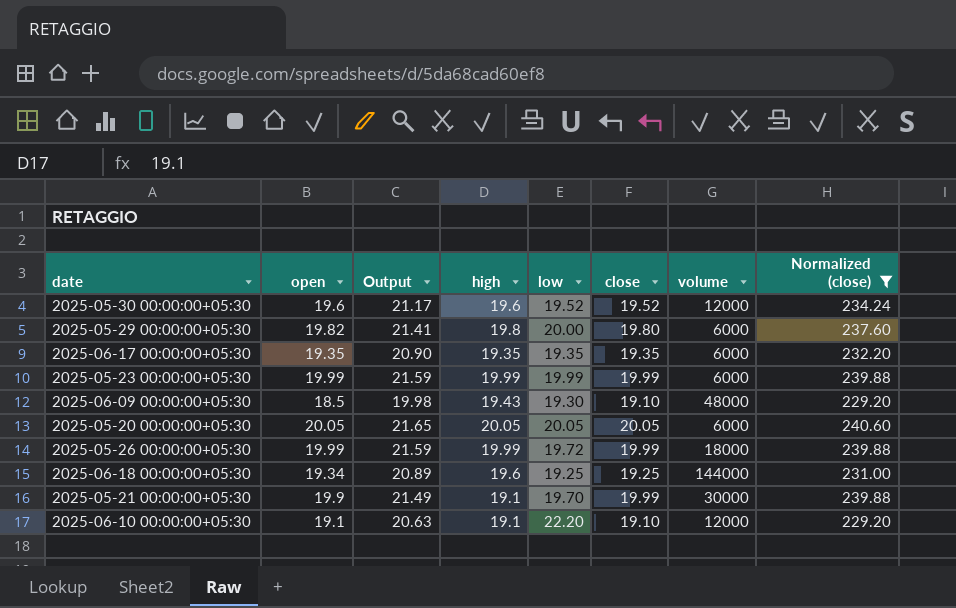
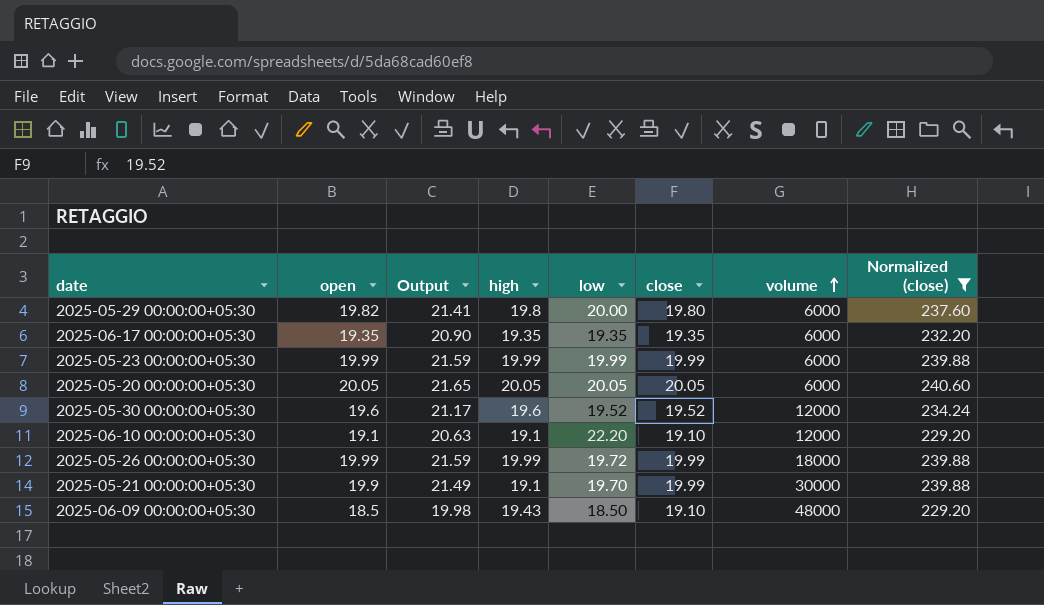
row order: none -> volume ascending
row 2025-06-18 00:00:00+05:30: 19.34 | 20.89 | 19.6 | 19.25 | 19.25 | 144000 | 231.00 -> none
2025-06-09 00:00:00+05:30 | low: 19.30 -> 18.50

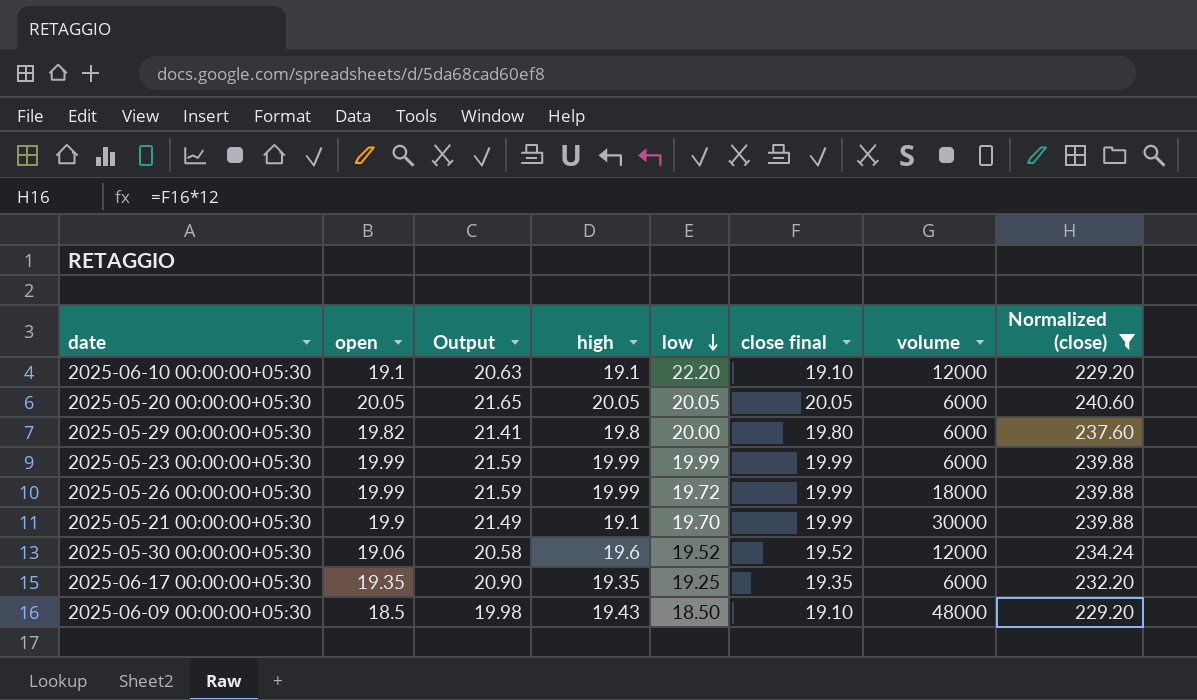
row order: volume ascending -> low descending
column name: close -> close final
2025-05-30 00:00:00+05:30 | open: 19.6 -> 19.06
2025-05-30 00:00:00+05:30 | Output: 21.17 -> 20.58
2025-06-17 00:00:00+05:30 | low: 19.35 -> 19.25

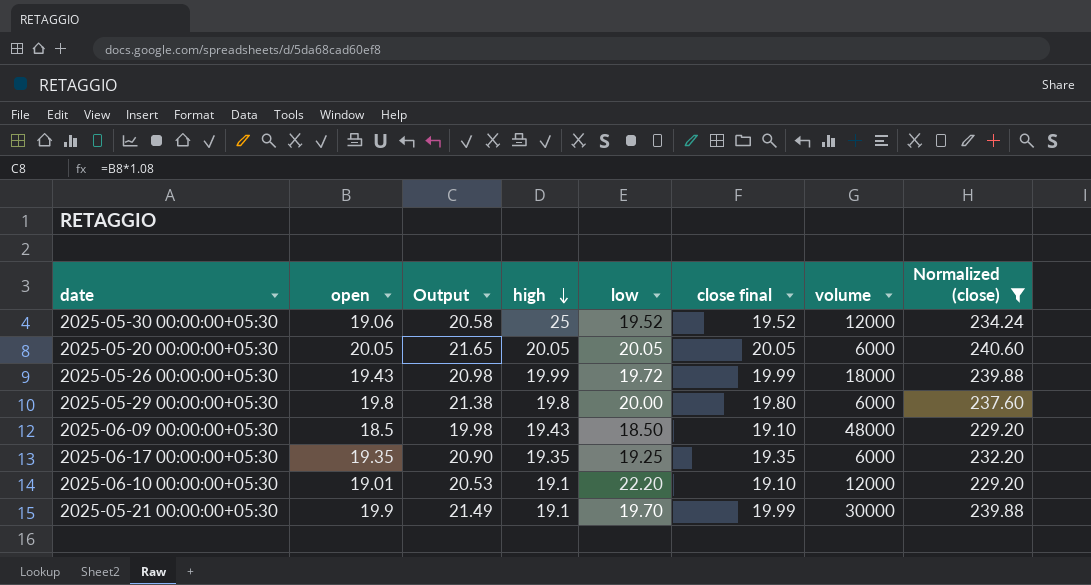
row order: low descending -> high descending
row 2025-05-23 00:00:00+05:30: 19.99 | 21.59 | 19.99 | 19.99 | 19.99 | 6000 | 239.88 -> none
2025-05-30 00:00:00+05:30 | high: 19.6 -> 25
2025-05-26 00:00:00+05:30 | open: 19.99 -> 19.43
2025-05-26 00:00:00+05:30 | Output: 21.59 -> 20.98
2025-05-29 00:00:00+05:30 | open: 19.82 -> 19.8
2025-05-29 00:00:00+05:30 | Output: 21.41 -> 21.38
2025-06-10 00:00:00+05:30 | open: 19.1 -> 19.01
2025-06-10 00:00:00+05:30 | Output: 20.63 -> 20.53

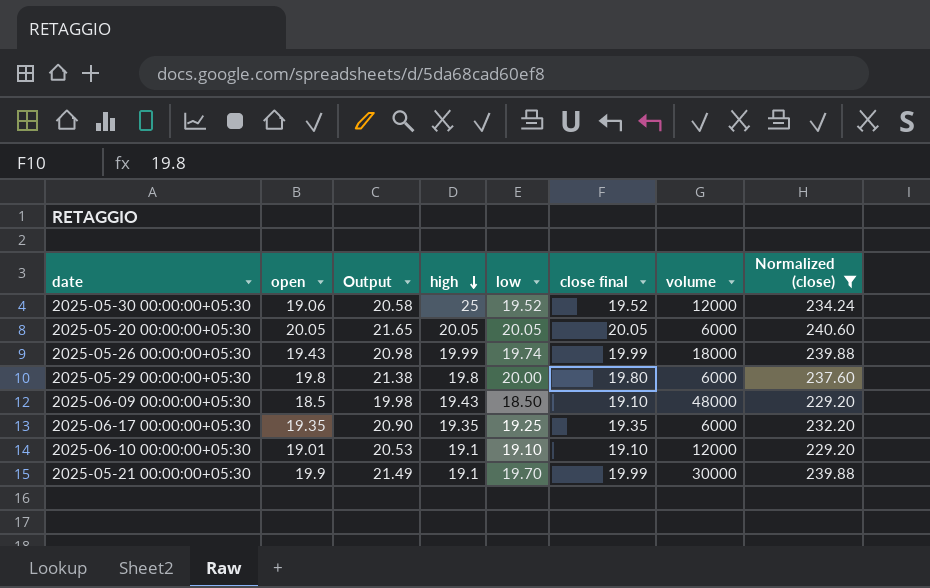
2025-05-26 00:00:00+05:30 | low: 19.72 -> 19.74
2025-06-10 00:00:00+05:30 | low: 22.20 -> 19.10

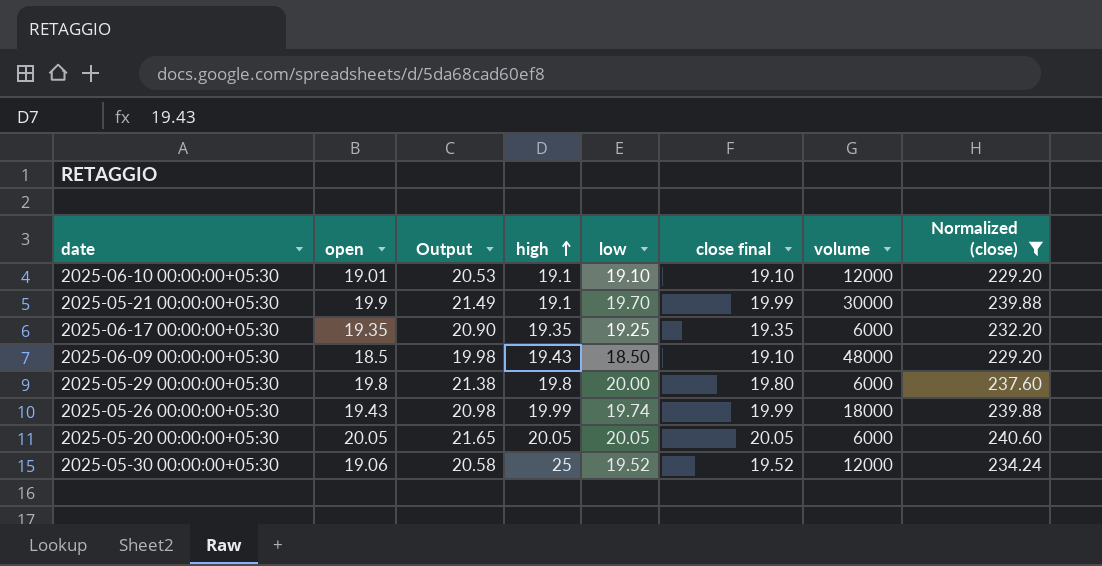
row order: high descending -> high ascending

